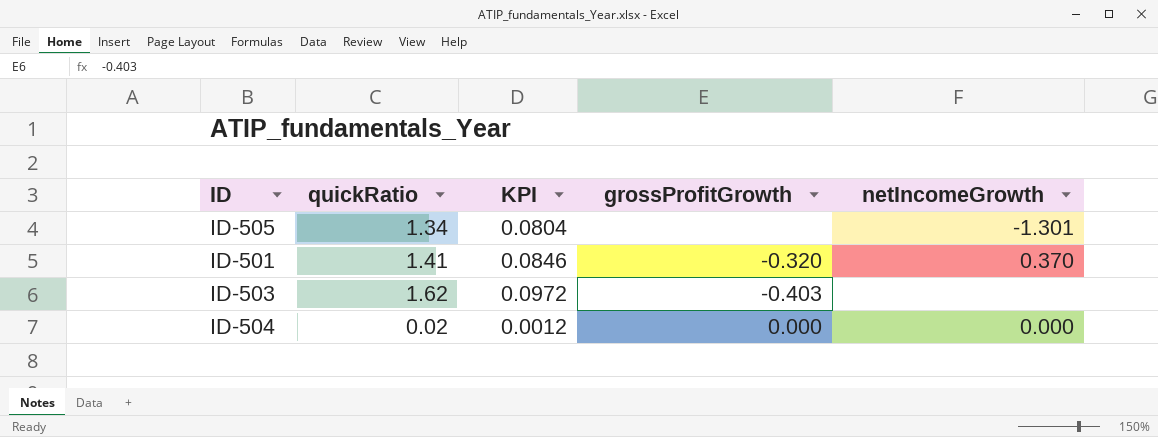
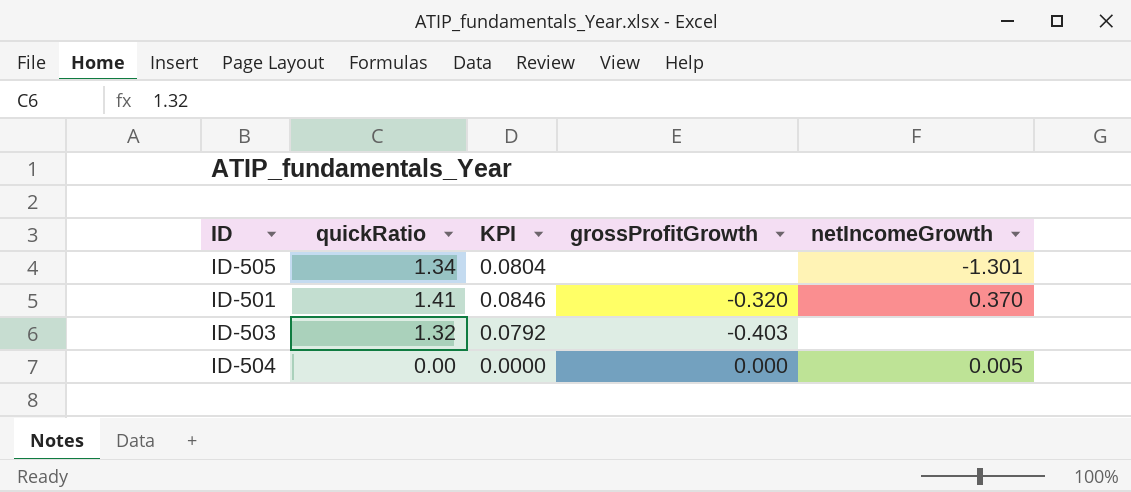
ID-503 | quickRatio: 1.62 -> 1.32
ID-503 | KPI: 0.0972 -> 0.0792
ID-504 | quickRatio: 0.02 -> 0.00
ID-504 | KPI: 0.0012 -> 0.0000
ID-504 | netIncomeGrowth: 0.000 -> 0.005

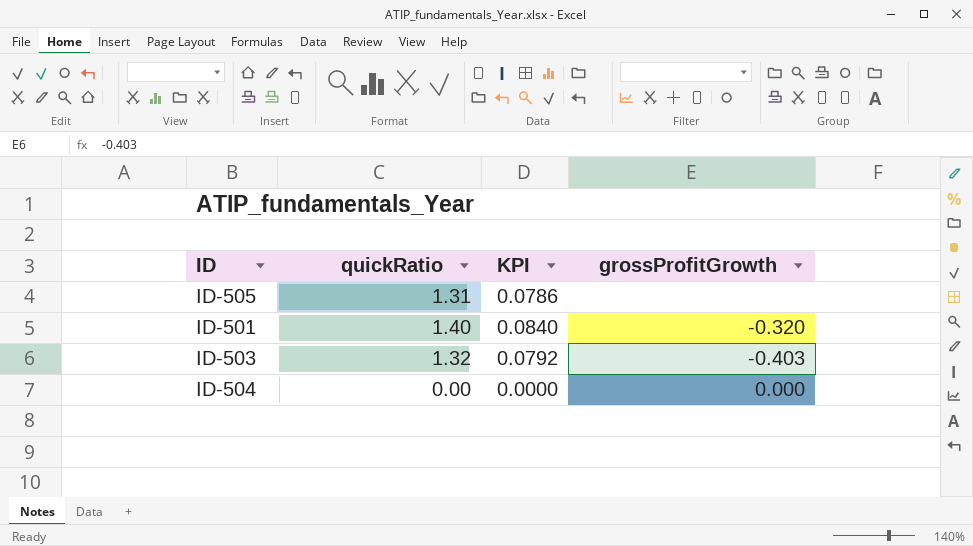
column netIncomeGrowth | position: 5 -> none
ID-505 | quickRatio: 1.34 -> 1.31
ID-505 | KPI: 0.0804 -> 0.0786
ID-501 | quickRatio: 1.41 -> 1.40
ID-501 | KPI: 0.0846 -> 0.0840

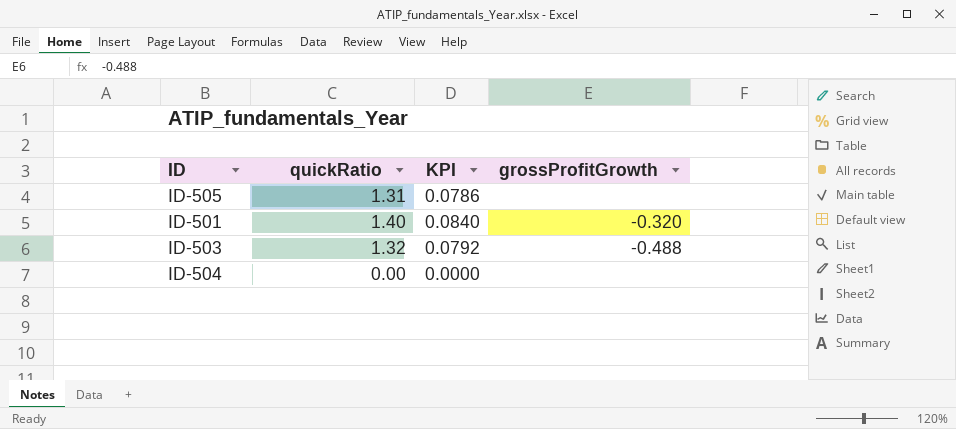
ID-503 | grossProfitGrowth: -0.403 -> -0.488
ID-504 | grossProfitGrowth: 0.000 -> none

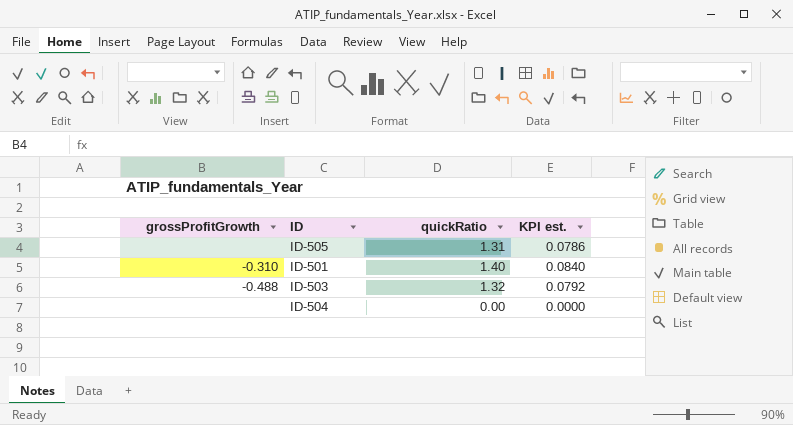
column grossProfitGrowth | position: 4 -> 1
column name: KPI -> KPI est.
ID-501 | grossProfitGrowth: -0.320 -> -0.310

